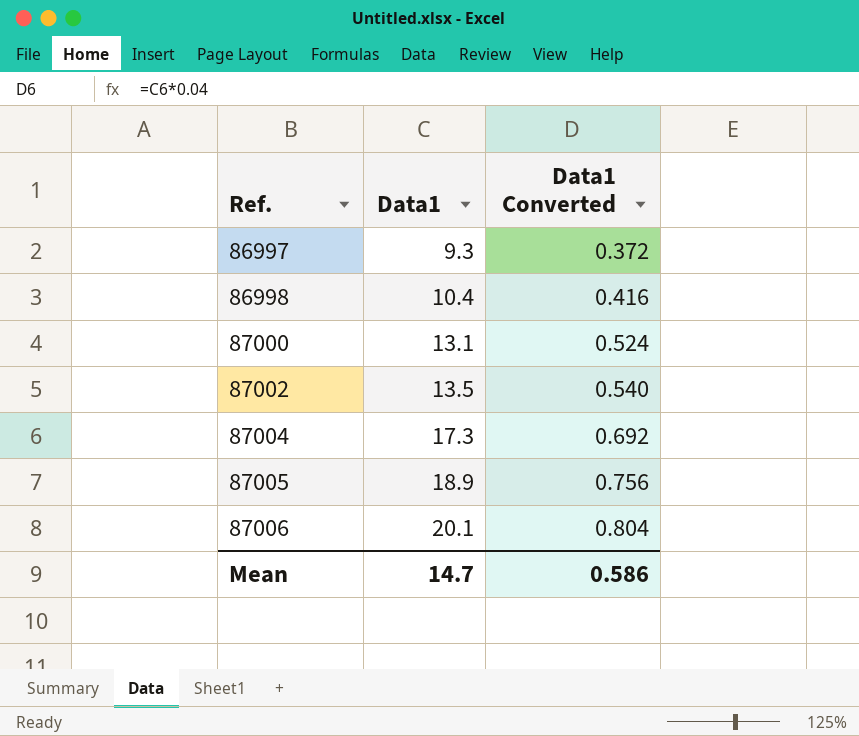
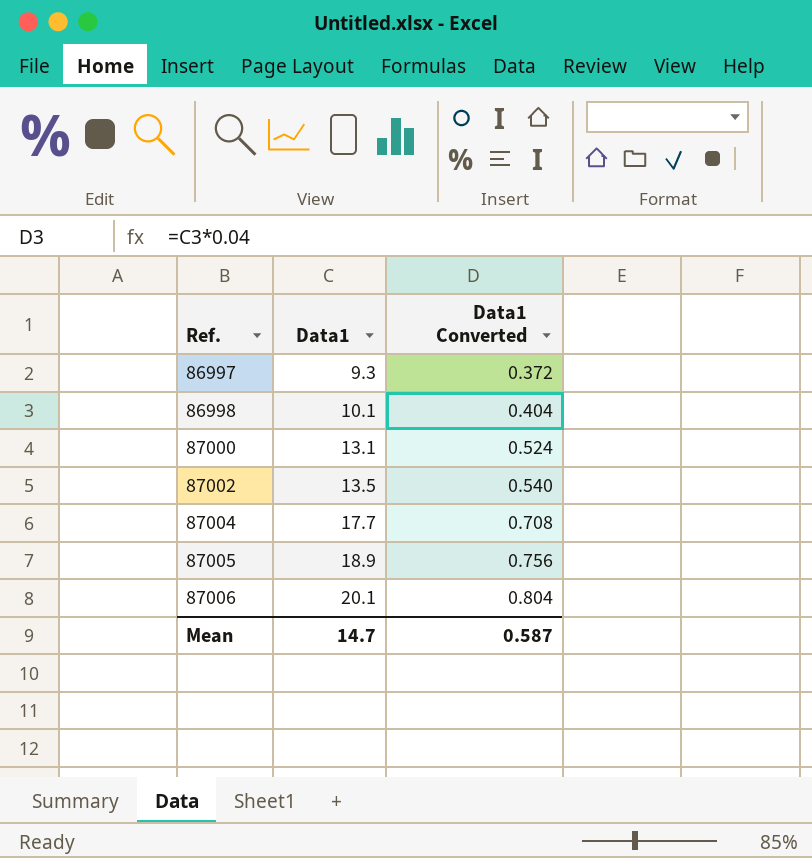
86998 | Data1: 10.4 -> 10.1
86998 | Data1 Converted: 0.416 -> 0.404
87004 | Data1: 17.3 -> 17.7
87004 | Data1 Converted: 0.692 -> 0.708
Mean | Data1 Converted: 0.586 -> 0.587

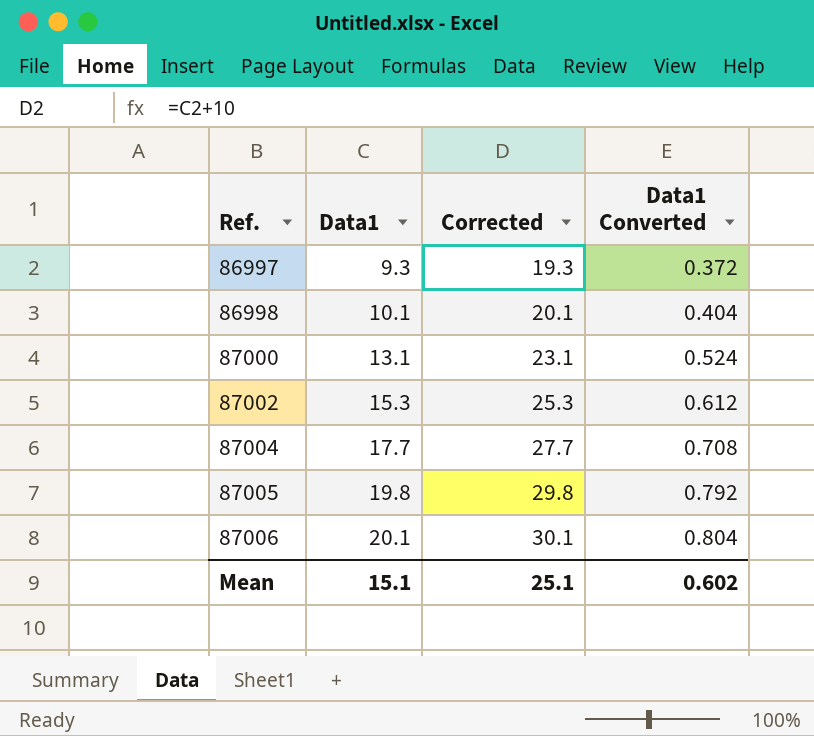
column Corrected | formula: none -> [Data1] + 10
87002 | Data1: 13.5 -> 15.3
87002 | Data1 Converted: 0.540 -> 0.612
87005 | Data1: 18.9 -> 19.8
87005 | Data1 Converted: 0.756 -> 0.792
Mean | Data1: 14.7 -> 15.1
Mean | Data1 Converted: 0.587 -> 0.602

